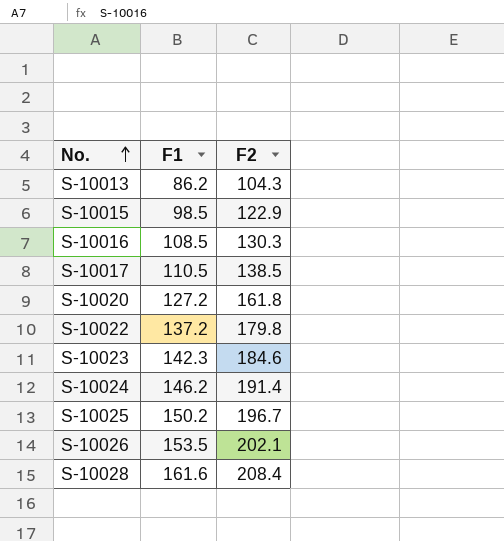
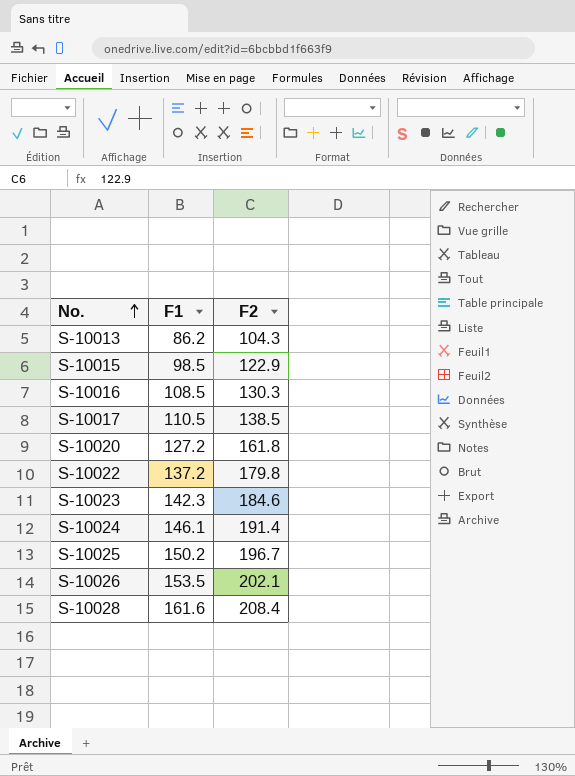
S-10024 | F1: 146.2 -> 146.1

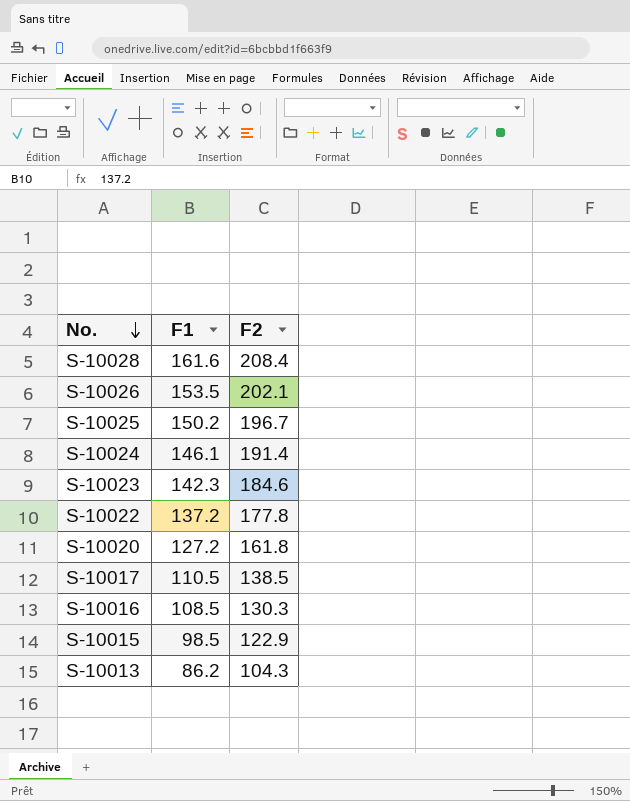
row order: No. ascending -> No. descending
S-10022 | F2: 179.8 -> 177.8

